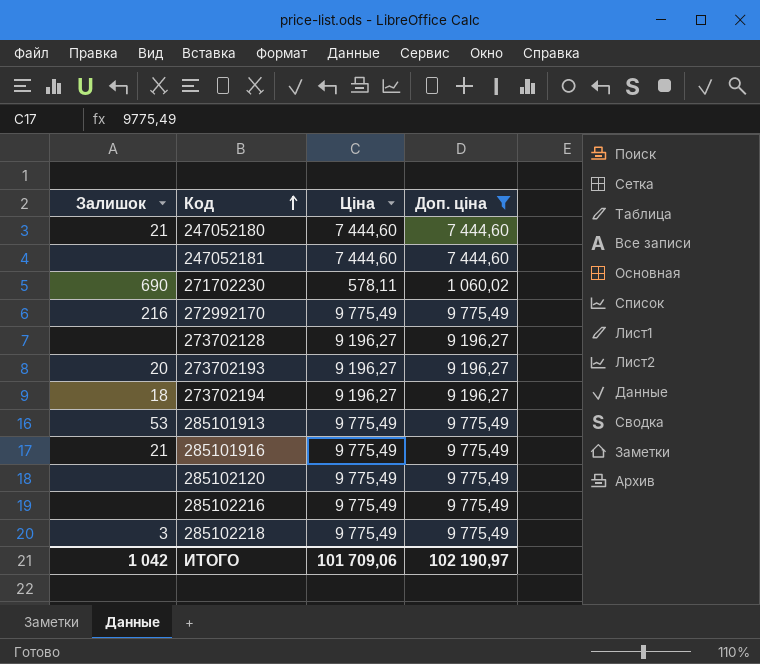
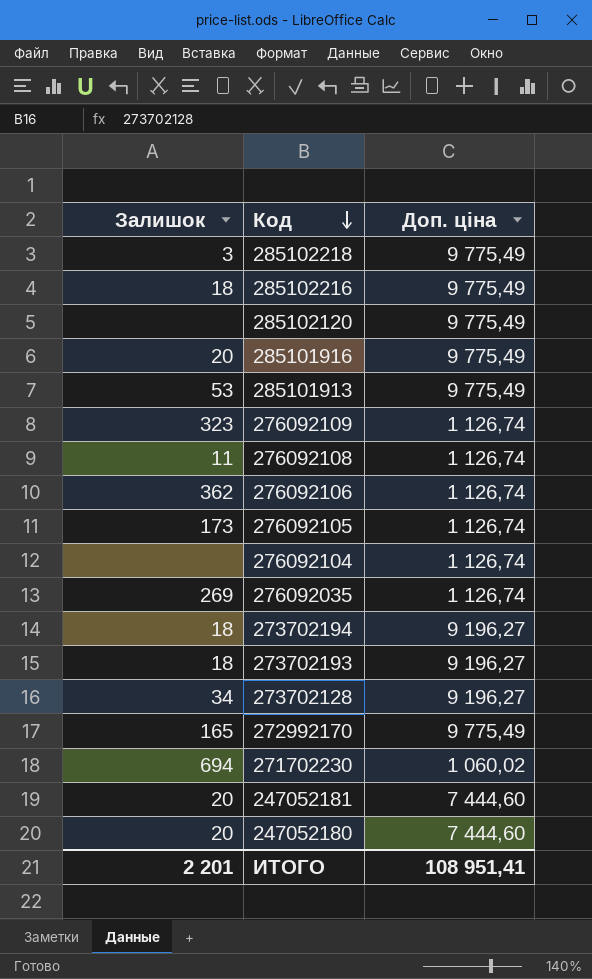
filter: Доп. ціна != 1 126,74 -> none
row order: Код ascending -> Код descending
column Ціна | position: 3 -> none
285102216 | Залишок: none -> 18
285101916 | Залишок: 21 -> 20
273702193 | Залишок: 20 -> 18
273702128 | Залишок: none -> 34
272992170 | Залишок: 216 -> 165
271702230 | Залишок: 690 -> 694
247052181 | Залишок: none -> 20
247052180 | Залишок: 21 -> 20
ИТОГО | Залишок: 1 042 -> 2 201
ИТОГО | Доп. ціна: 102 190,97 -> 108 951,41

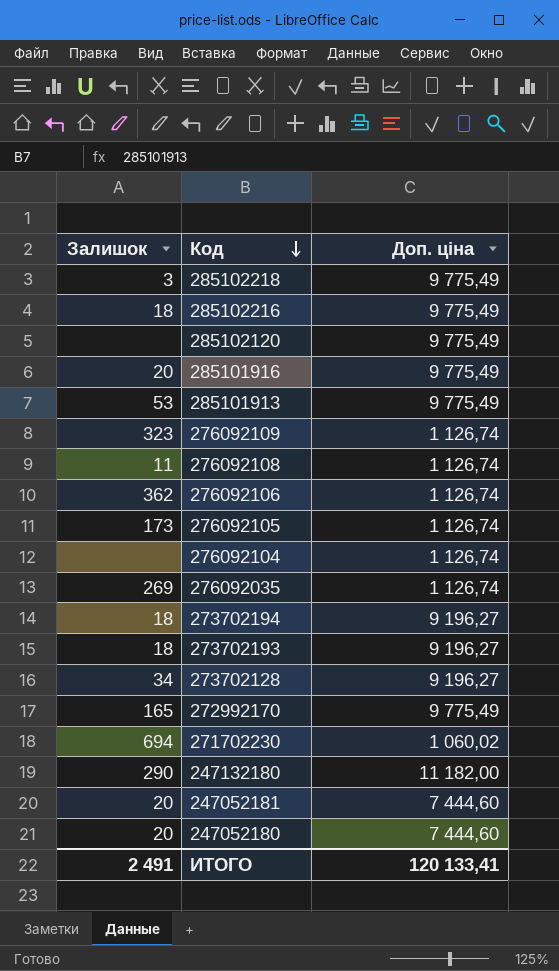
row 247132180: none -> 290 | 11 182,00
ИТОГО | Залишок: 2 201 -> 2 491
ИТОГО | Доп. ціна: 108 951,41 -> 120 133,41

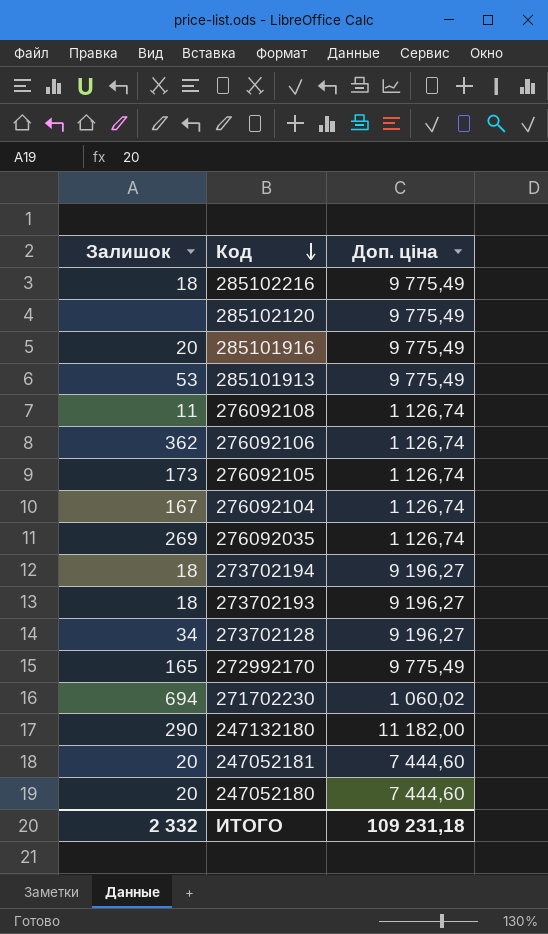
row 285102218: 3 | 9 775,49 -> none
row 276092109: 323 | 1 126,74 -> none
276092104 | Залишок: none -> 167
ИТОГО | Залишок: 2 491 -> 2 332
ИТОГО | Доп. ціна: 120 133,41 -> 109 231,18

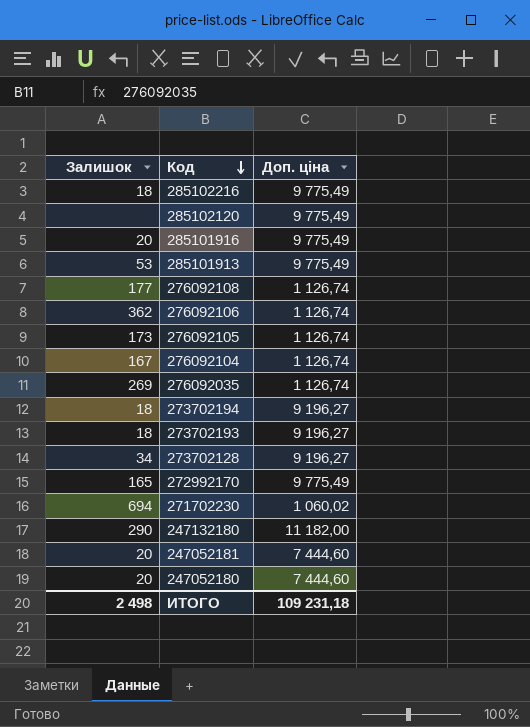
276092108 | Залишок: 11 -> 177
ИТОГО | Залишок: 2 332 -> 2 498

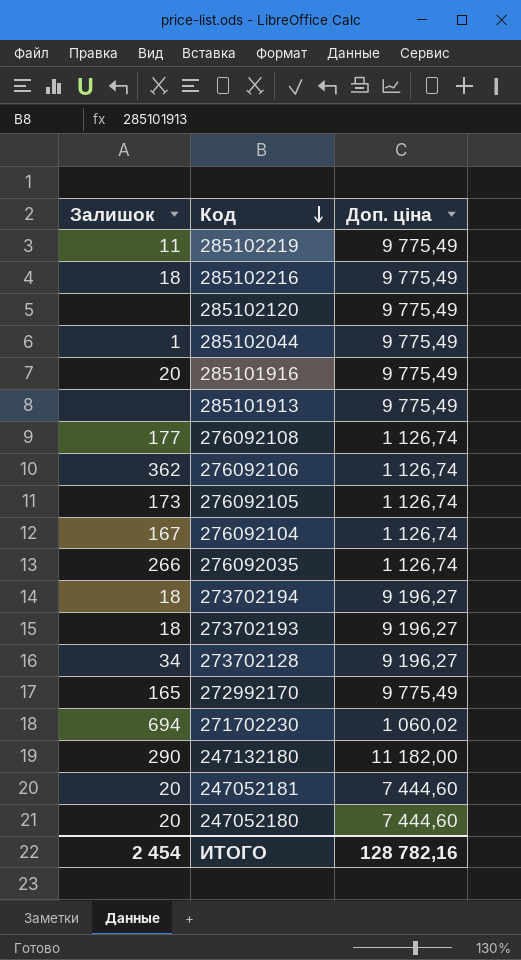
row 285102219: none -> 11 | 9 775,49
row 285102044: none -> 1 | 9 775,49
285101913 | Залишок: 53 -> none
276092035 | Залишок: 269 -> 266
ИТОГО | Залишок: 2 498 -> 2 454
ИТОГО | Доп. ціна: 109 231,18 -> 128 782,16

